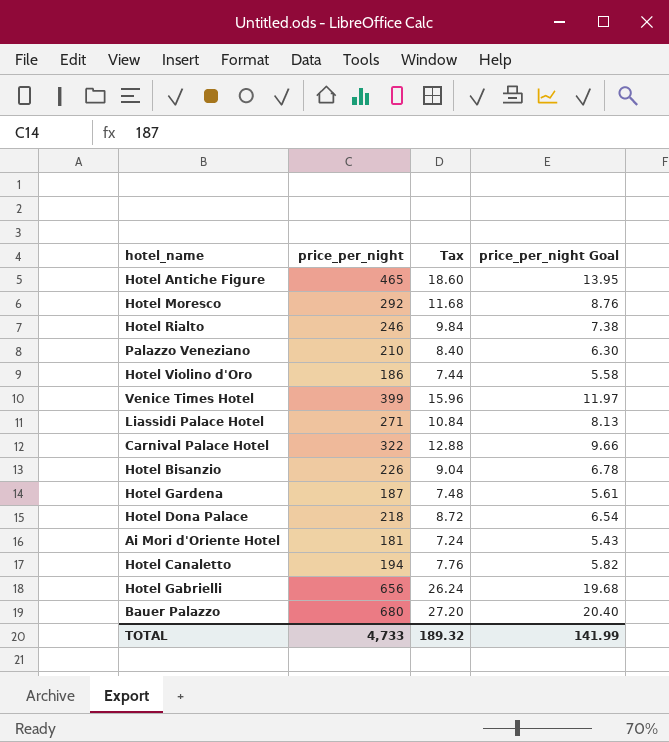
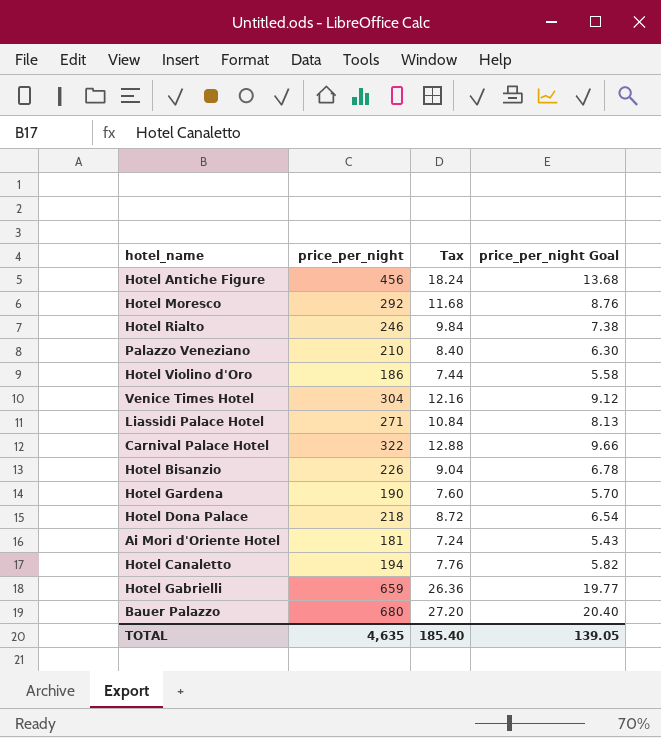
Hotel Antiche Figure | price_per_night: 465 -> 456
Hotel Antiche Figure | Tax: 18.60 -> 18.24
Hotel Antiche Figure | price_per_night Goal: 13.95 -> 13.68
Venice Times Hotel | price_per_night: 399 -> 304
Venice Times Hotel | Tax: 15.96 -> 12.16
Venice Times Hotel | price_per_night Goal: 11.97 -> 9.12
Hotel Gardena | price_per_night: 187 -> 190
Hotel Gardena | Tax: 7.48 -> 7.60
Hotel Gardena | price_per_night Goal: 5.61 -> 5.70
Hotel Gabrielli | price_per_night: 656 -> 659
Hotel Gabrielli | Tax: 26.24 -> 26.36
Hotel Gabrielli | price_per_night Goal: 19.68 -> 19.77
TOTAL | price_per_night: 4,733 -> 4,635
TOTAL | Tax: 189.32 -> 185.40
TOTAL | price_per_night Goal: 141.99 -> 139.05

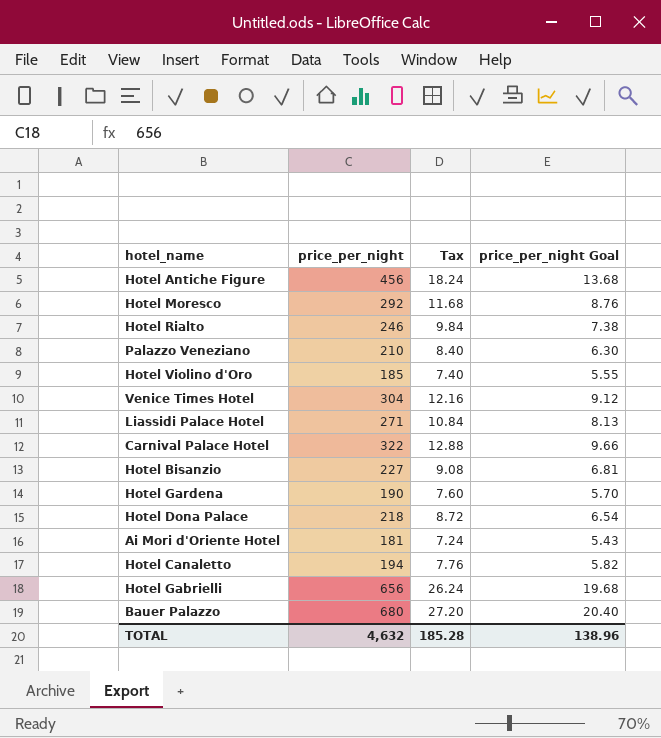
Hotel Violino d'Oro | price_per_night: 186 -> 185
Hotel Violino d'Oro | Tax: 7.44 -> 7.40
Hotel Violino d'Oro | price_per_night Goal: 5.58 -> 5.55
Hotel Bisanzio | price_per_night: 226 -> 227
Hotel Bisanzio | Tax: 9.04 -> 9.08
Hotel Bisanzio | price_per_night Goal: 6.78 -> 6.81
Hotel Gabrielli | price_per_night: 659 -> 656
Hotel Gabrielli | Tax: 26.36 -> 26.24
Hotel Gabrielli | price_per_night Goal: 19.77 -> 19.68
TOTAL | price_per_night: 4,635 -> 4,632
TOTAL | Tax: 185.40 -> 185.28
TOTAL | price_per_night Goal: 139.05 -> 138.96

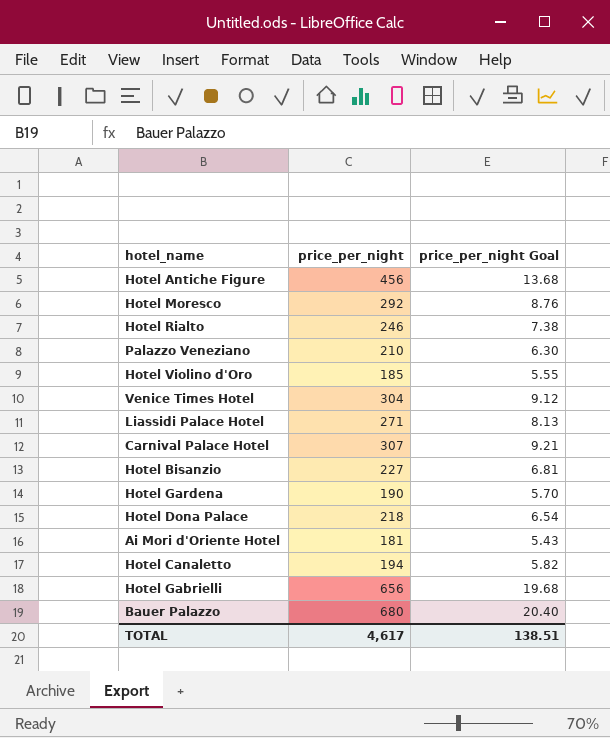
column Tax | formula: [price_per_night] * 0.04 -> none
Carnival Palace Hotel | price_per_night: 322 -> 307
Carnival Palace Hotel | price_per_night Goal: 9.66 -> 9.21
TOTAL | price_per_night: 4,632 -> 4,617
TOTAL | price_per_night Goal: 138.96 -> 138.51

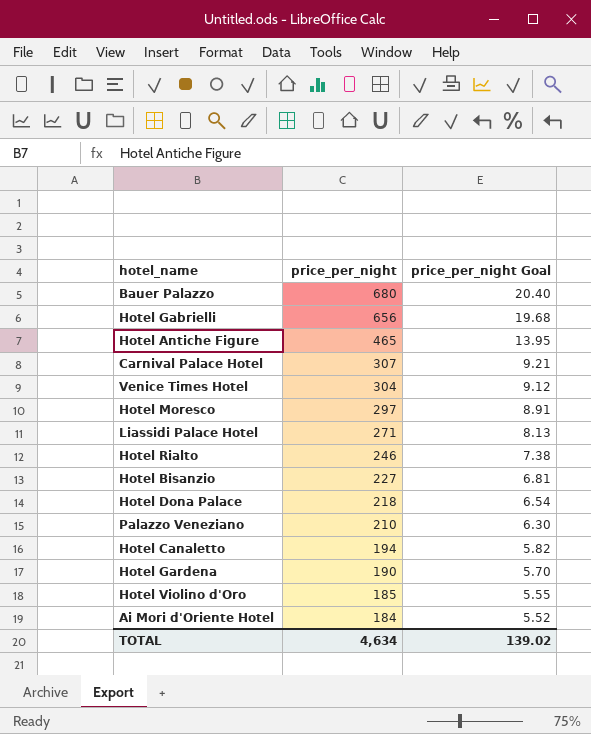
row order: none -> price_per_night descending
Hotel Antiche Figure | price_per_night: 456 -> 465
Hotel Antiche Figure | price_per_night Goal: 13.68 -> 13.95
Hotel Moresco | price_per_night: 292 -> 297
Hotel Moresco | price_per_night Goal: 8.76 -> 8.91
Ai Mori d'Oriente Hotel | price_per_night: 181 -> 184
Ai Mori d'Oriente Hotel | price_per_night Goal: 5.43 -> 5.52
TOTAL | price_per_night: 4,617 -> 4,634
TOTAL | price_per_night Goal: 138.51 -> 139.02

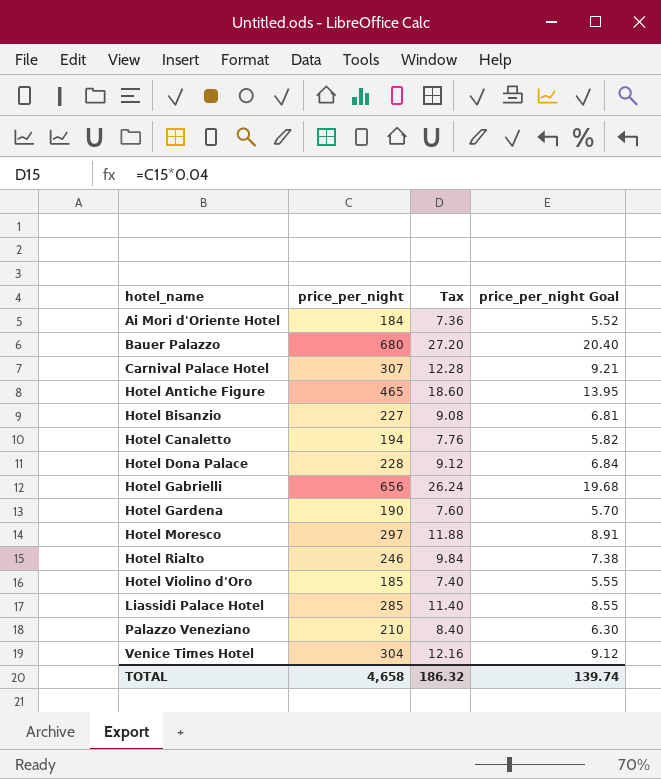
row order: price_per_night descending -> hotel_name ascending
column Tax | formula: none -> [price_per_night] * 0.04
Hotel Dona Palace | price_per_night: 218 -> 228
Hotel Dona Palace | price_per_night Goal: 6.54 -> 6.84
Liassidi Palace Hotel | price_per_night: 271 -> 285
Liassidi Palace Hotel | price_per_night Goal: 8.13 -> 8.55
TOTAL | price_per_night: 4,634 -> 4,658
TOTAL | price_per_night Goal: 139.02 -> 139.74

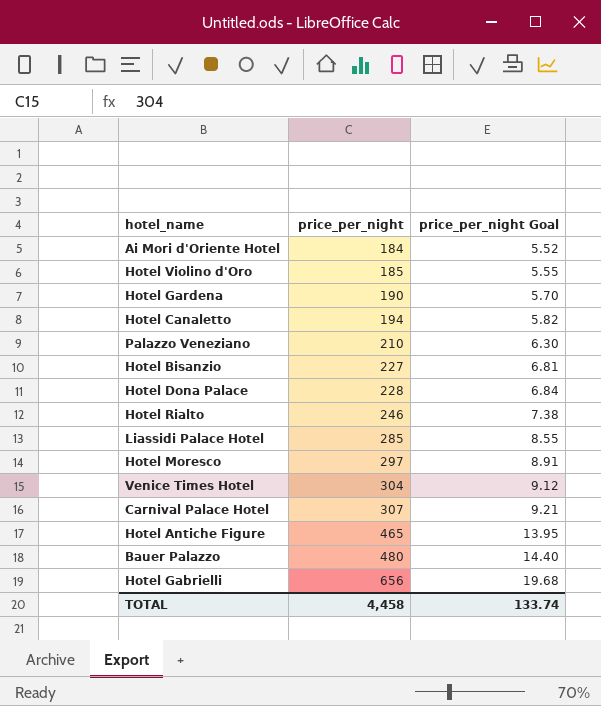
row order: hotel_name ascending -> price_per_night ascending
column Tax | formula: [price_per_night] * 0.04 -> none
Bauer Palazzo | price_per_night: 680 -> 480
Bauer Palazzo | price_per_night Goal: 20.40 -> 14.40
TOTAL | price_per_night: 4,658 -> 4,458
TOTAL | price_per_night Goal: 139.74 -> 133.74

